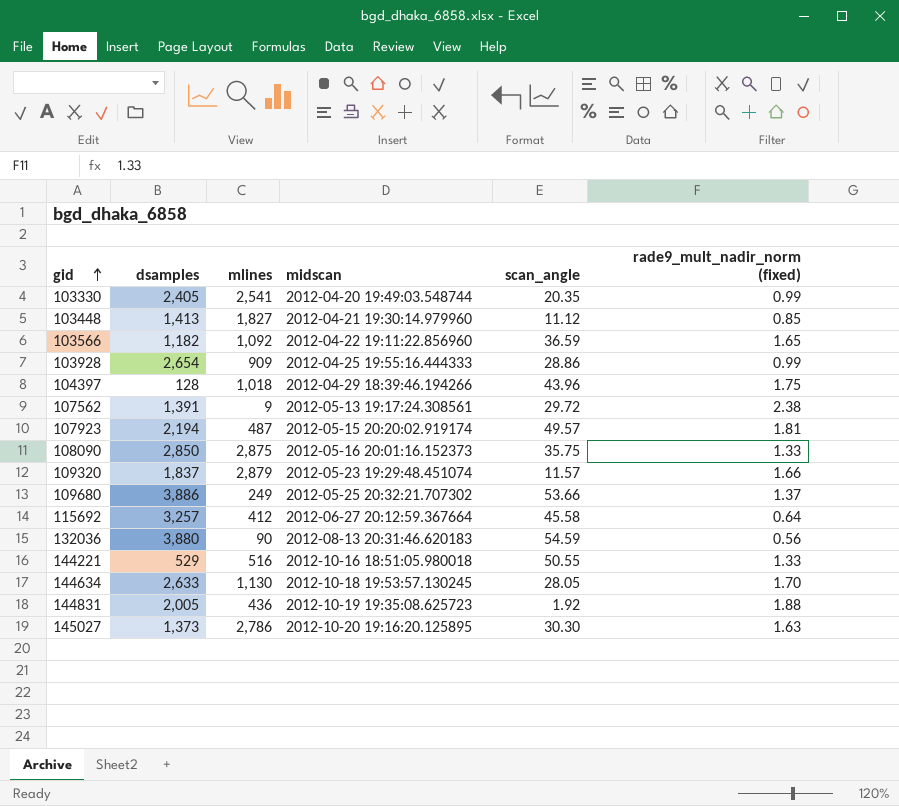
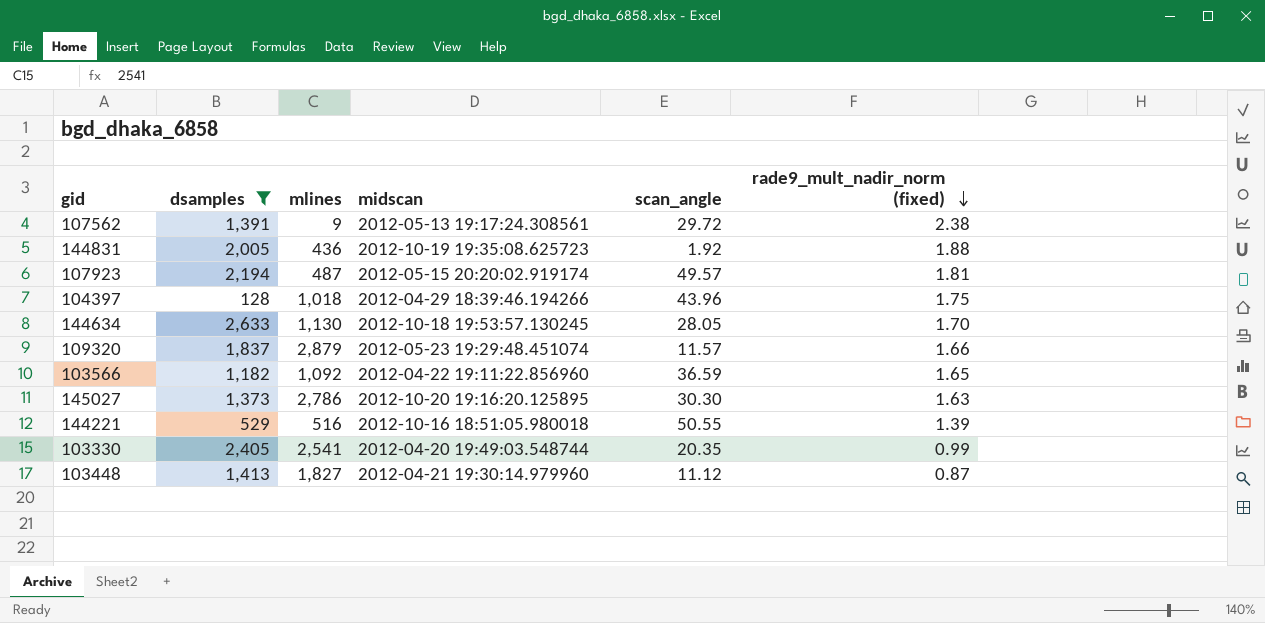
filter: none -> dsamples <= 2,633
row order: gid ascending -> rade9_mult_nadir_norm (fixed) descending
144221 | rade9_mult_nadir_norm (fixed): 1.33 -> 1.39
103448 | rade9_mult_nadir_norm (fixed): 0.85 -> 0.87

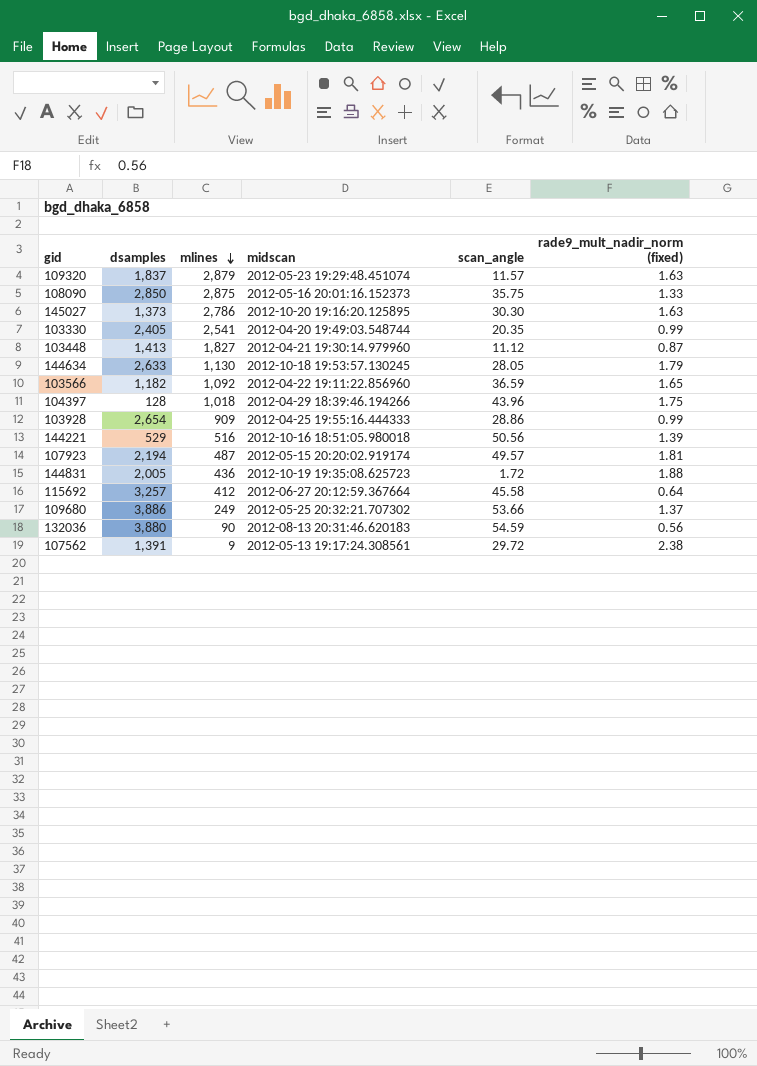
filter: dsamples <= 2,633 -> none
row order: rade9_mult_nadir_norm (fixed) descending -> mlines descending
109320 | rade9_mult_nadir_norm (fixed): 1.66 -> 1.63
144634 | rade9_mult_nadir_norm (fixed): 1.70 -> 1.79
144221 | scan_angle: 50.55 -> 50.56
144831 | scan_angle: 1.92 -> 1.72

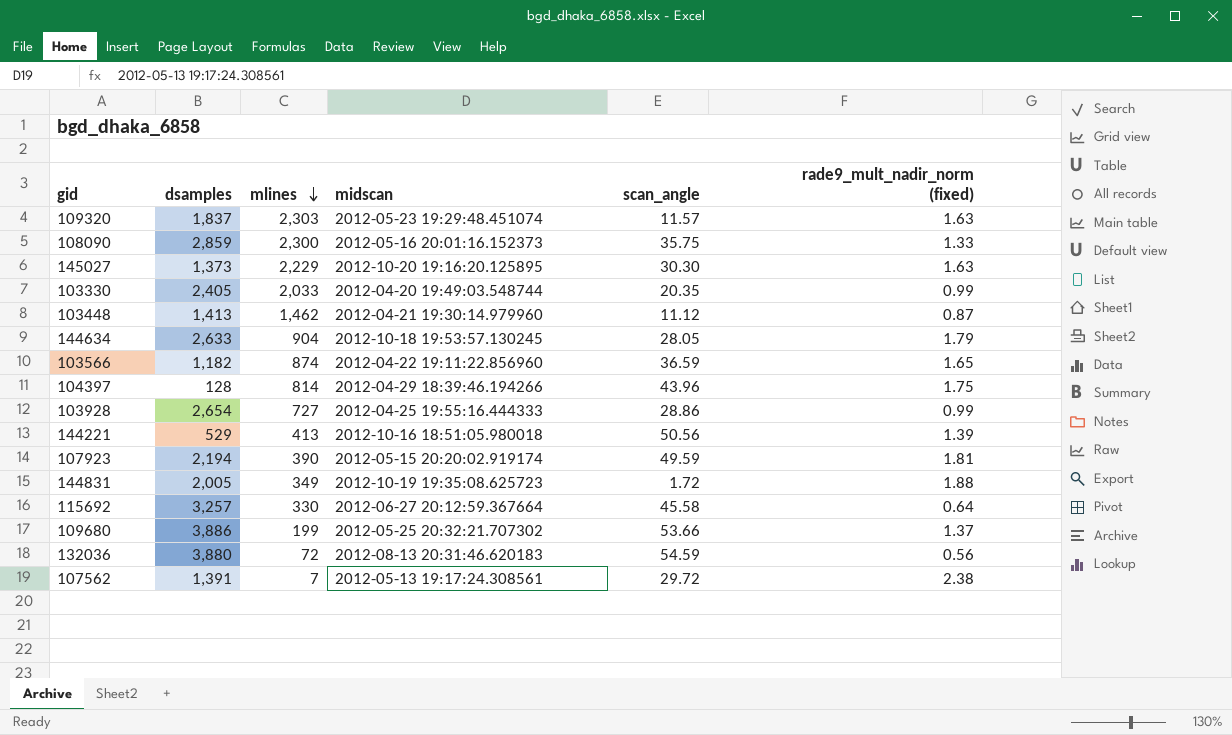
109320 | mlines: 2,879 -> 2,303
108090 | dsamples: 2,850 -> 2,859
108090 | mlines: 2,875 -> 2,300
145027 | mlines: 2,786 -> 2,229
103330 | mlines: 2,541 -> 2,033
103448 | mlines: 1,827 -> 1,462
144634 | mlines: 1,130 -> 904
103566 | mlines: 1,092 -> 874
104397 | mlines: 1,018 -> 814
103928 | mlines: 909 -> 727
144221 | mlines: 516 -> 413
107923 | mlines: 487 -> 390
107923 | scan_angle: 49.57 -> 49.59
144831 | mlines: 436 -> 349
115692 | mlines: 412 -> 330
109680 | mlines: 249 -> 199
132036 | mlines: 90 -> 72
107562 | mlines: 9 -> 7

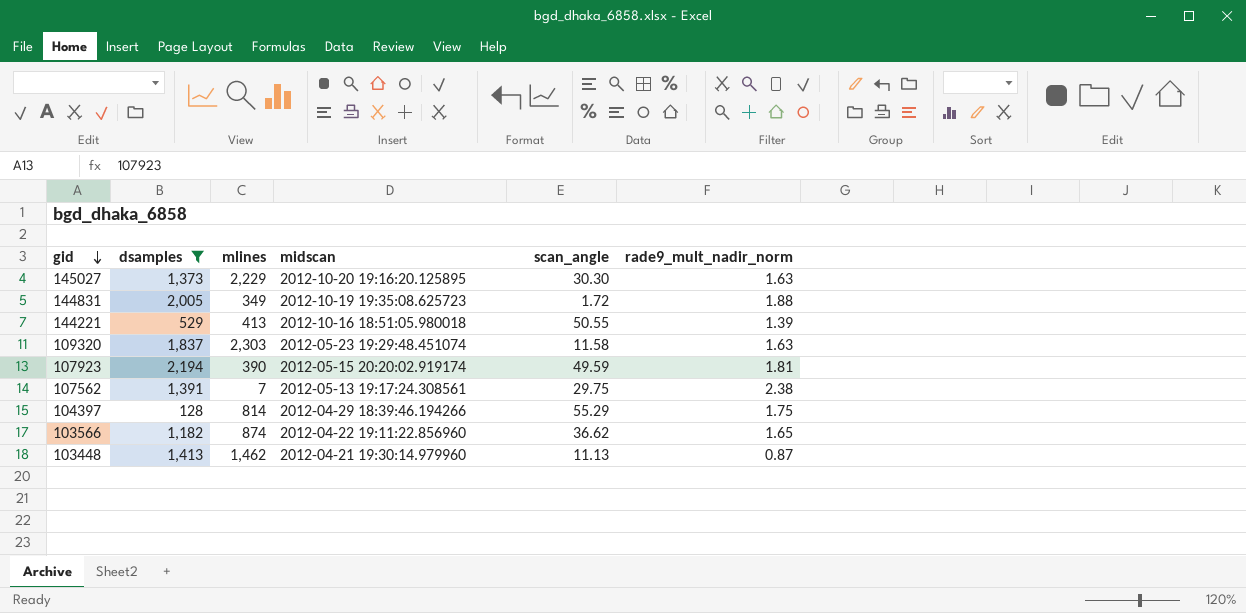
filter: none -> dsamples <= 2,194
row order: mlines descending -> gid descending
column name: rade9_mult_nadir_norm (fixed) -> rade9_mult_nadir_norm
144221 | scan_angle: 50.56 -> 50.55
109320 | scan_angle: 11.57 -> 11.58
107562 | scan_angle: 29.72 -> 29.75
104397 | scan_angle: 43.96 -> 55.29
103566 | scan_angle: 36.59 -> 36.62
103448 | scan_angle: 11.12 -> 11.13

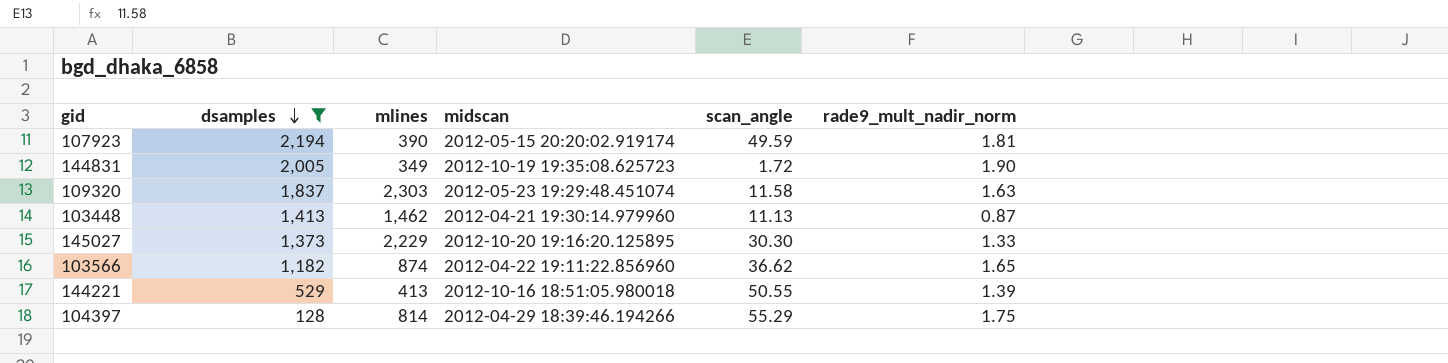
row order: gid descending -> dsamples descending
row 107562: 1,391 | 7 | 2012-05-13 19:17:24.308561 | 29.75 | 2.38 -> none
144831 | rade9_mult_nadir_norm: 1.88 -> 1.90
145027 | rade9_mult_nadir_norm: 1.63 -> 1.33

